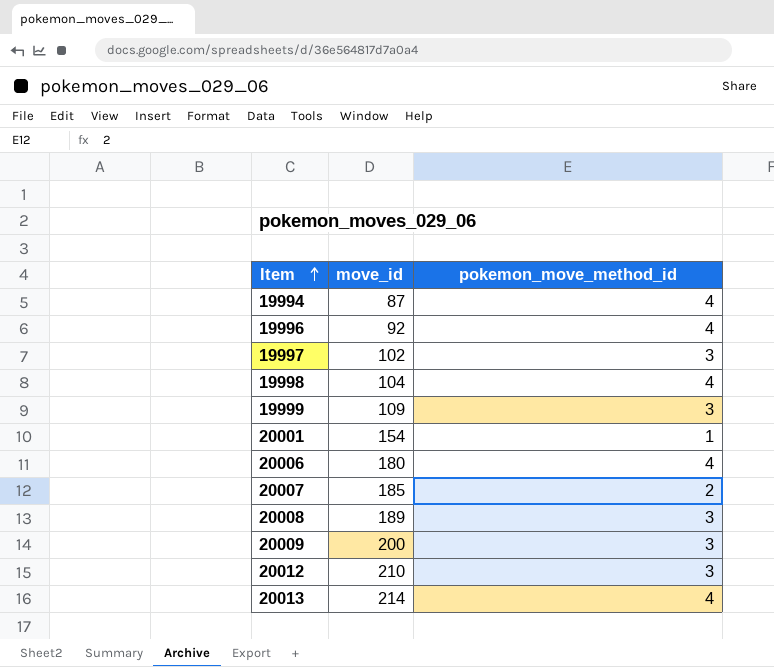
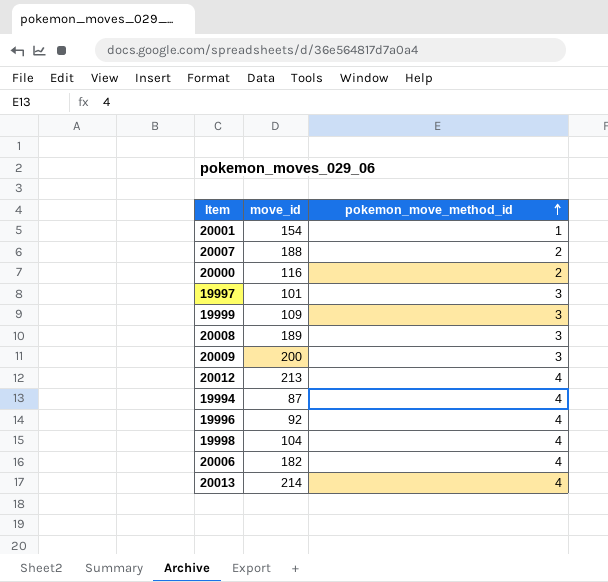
row order: Item ascending -> pokemon_move_method_id ascending
20007 | move_id: 185 -> 188
row 20000: none -> 116 | 2
19997 | move_id: 102 -> 101
20012 | move_id: 210 -> 213
20012 | pokemon_move_method_id: 3 -> 4
20006 | move_id: 180 -> 182

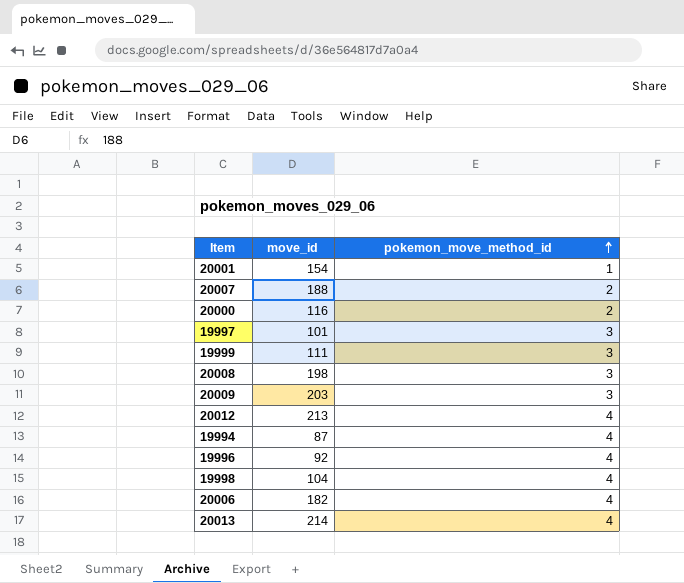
19999 | move_id: 109 -> 111
20008 | move_id: 189 -> 198
20009 | move_id: 200 -> 203

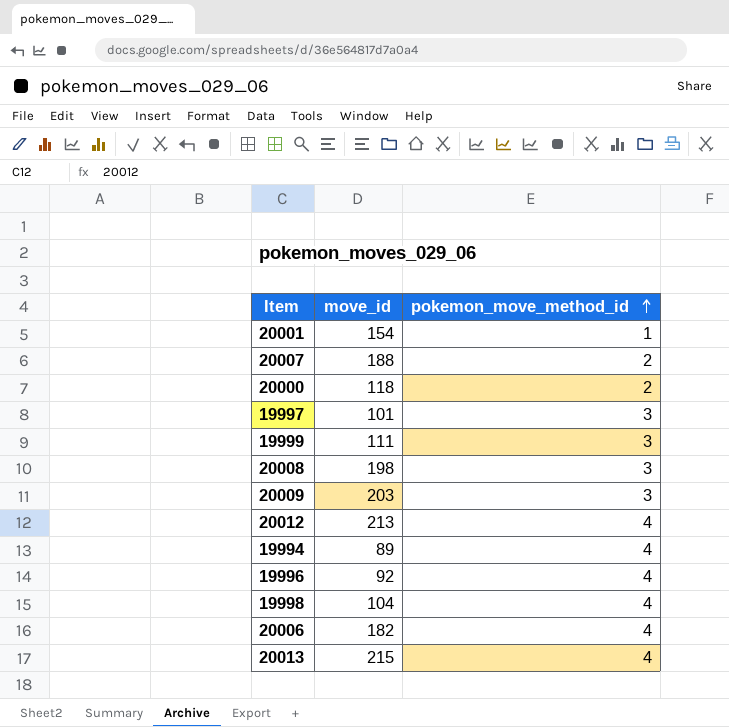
20000 | move_id: 116 -> 118
19994 | move_id: 87 -> 89
20013 | move_id: 214 -> 215

